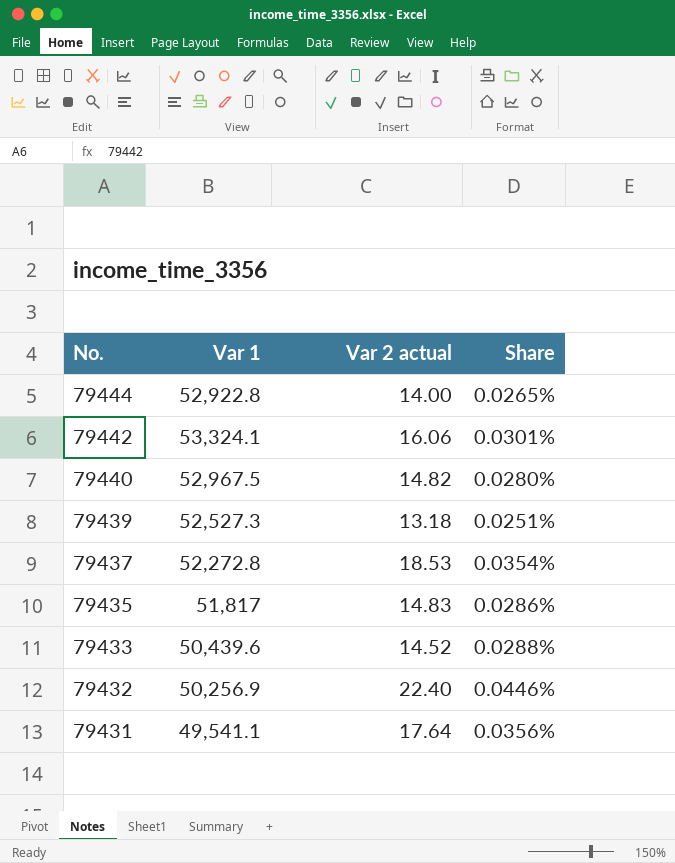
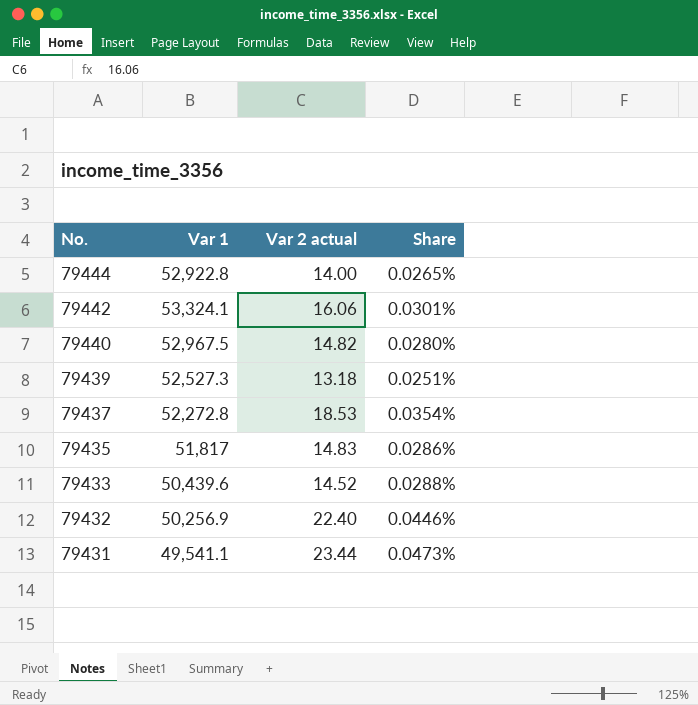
79431 | Var 2 actual: 17.64 -> 23.44
79431 | Share: 0.0356% -> 0.0473%

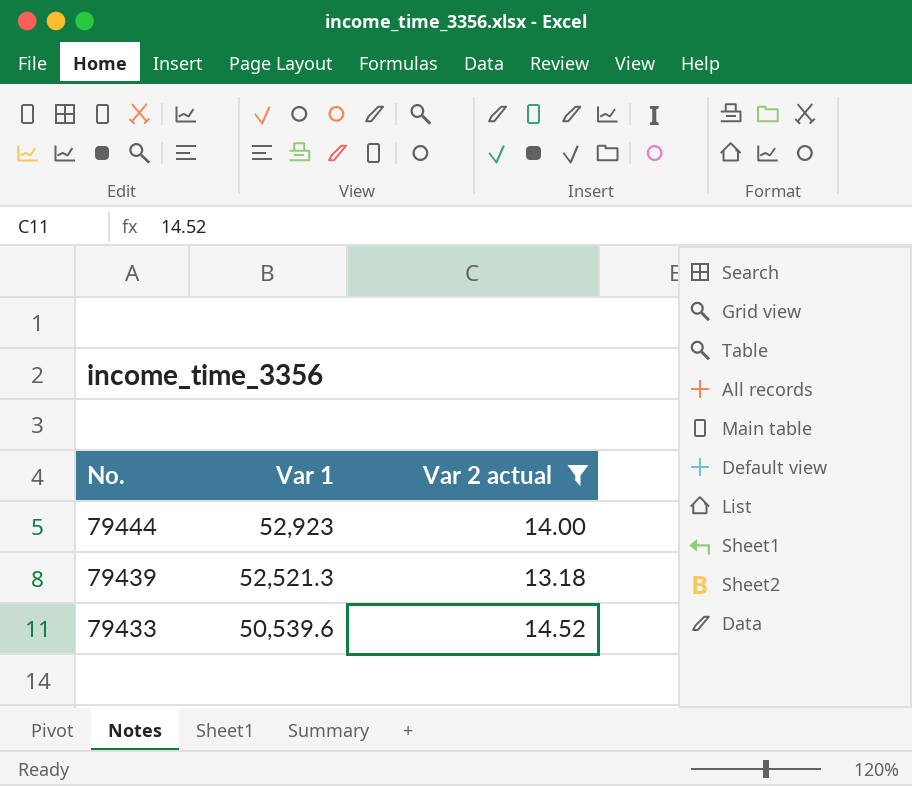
filter: none -> Var 2 actual <= 14.52
column Share | formula: [Var 2 actual] / [Var 1] -> none
79444 | Var 1: 52,922.8 -> 52,923
79439 | Var 1: 52,527.3 -> 52,521.3
79433 | Var 1: 50,439.6 -> 50,539.6

